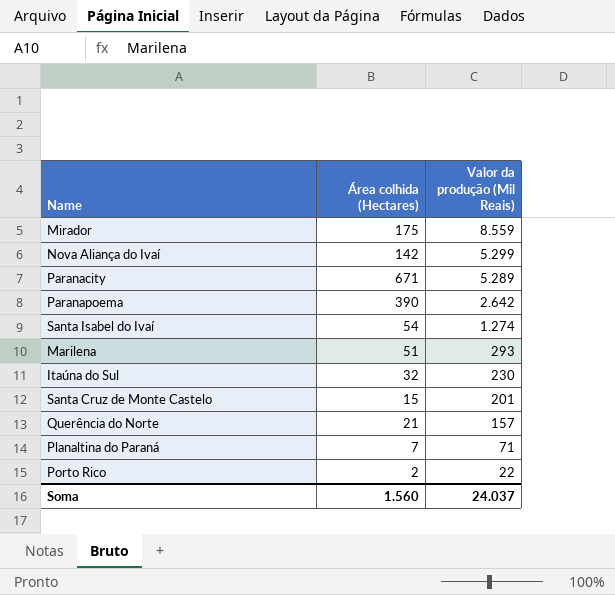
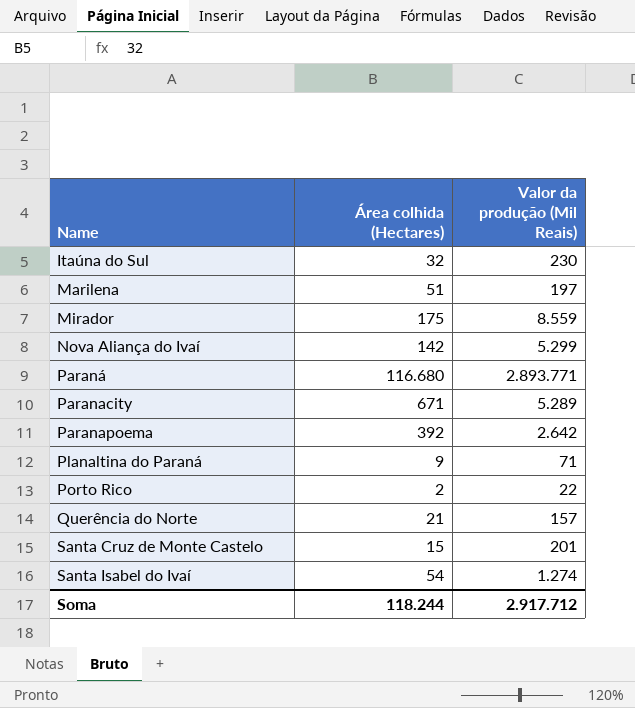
row order: Valor da produção (Mil Reais) descending -> Name ascending
Marilena | Valor da produção (Mil Reais): 293 -> 197
row Paraná: none -> 116.680 | 2.893.771
Paranapoema | Área colhida (Hectares): 390 -> 392
Planaltina do Paraná | Área colhida (Hectares): 7 -> 9
Soma | Área colhida (Hectares): 1.560 -> 118.244
Soma | Valor da produção (Mil Reais): 24.037 -> 2.917.712

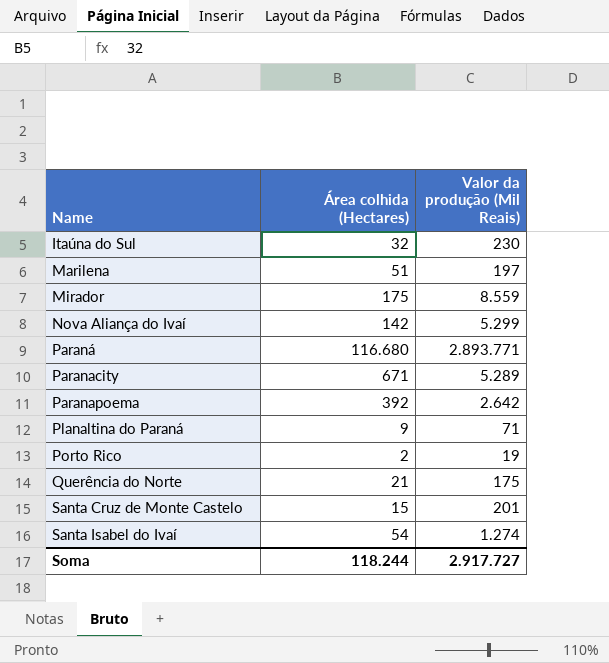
Porto Rico | Valor da produção (Mil Reais): 22 -> 19
Querência do Norte | Valor da produção (Mil Reais): 157 -> 175
Soma | Valor da produção (Mil Reais): 2.917.712 -> 2.917.727

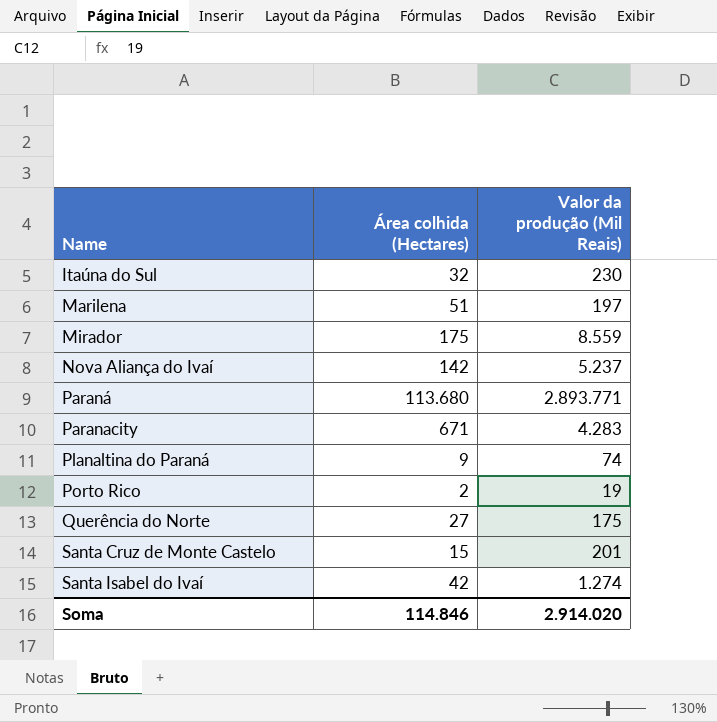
row Paranapoema: 392 | 2.642 -> none
Nova Aliança do Ivaí | Valor da produção (Mil Reais): 5.299 -> 5.237
Paraná | Área colhida (Hectares): 116.680 -> 113.680
Paranacity | Valor da produção (Mil Reais): 5.289 -> 4.283
Planaltina do Paraná | Valor da produção (Mil Reais): 71 -> 74
Querência do Norte | Área colhida (Hectares): 21 -> 27
Santa Isabel do Ivaí | Área colhida (Hectares): 54 -> 42
Soma | Área colhida (Hectares): 118.244 -> 114.846
Soma | Valor da produção (Mil Reais): 2.917.727 -> 2.914.020

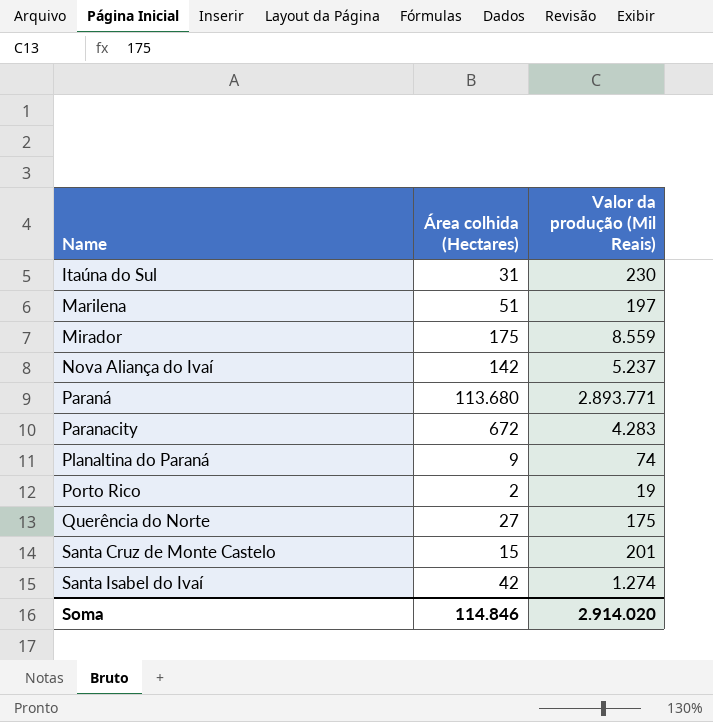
Itaúna do Sul | Área colhida (Hectares): 32 -> 31
Paranacity | Área colhida (Hectares): 671 -> 672

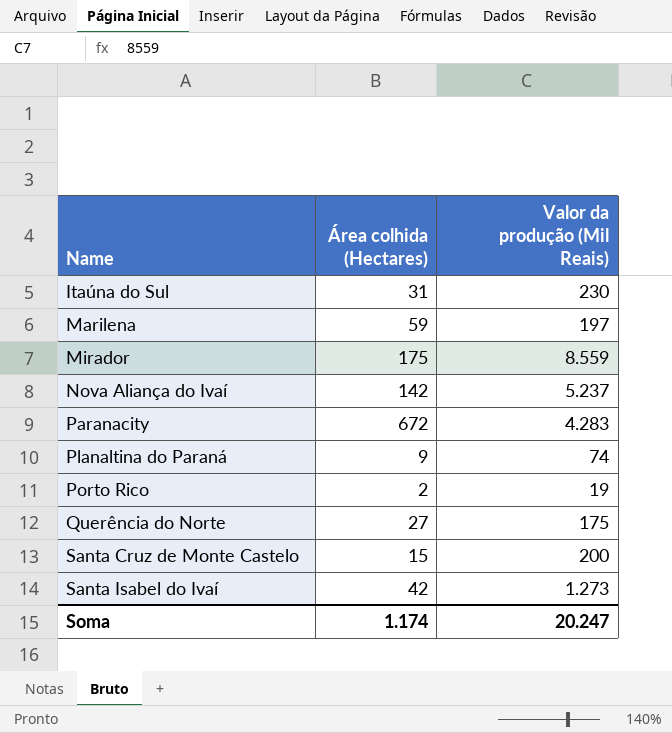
row Paraná: 113.680 | 2.893.771 -> none
Marilena | Área colhida (Hectares): 51 -> 59
Santa Cruz de Monte Castelo | Valor da produção (Mil Reais): 201 -> 200
Santa Isabel do Ivaí | Valor da produção (Mil Reais): 1.274 -> 1.273
Soma | Área colhida (Hectares): 114.846 -> 1.174
Soma | Valor da produção (Mil Reais): 2.914.020 -> 20.247

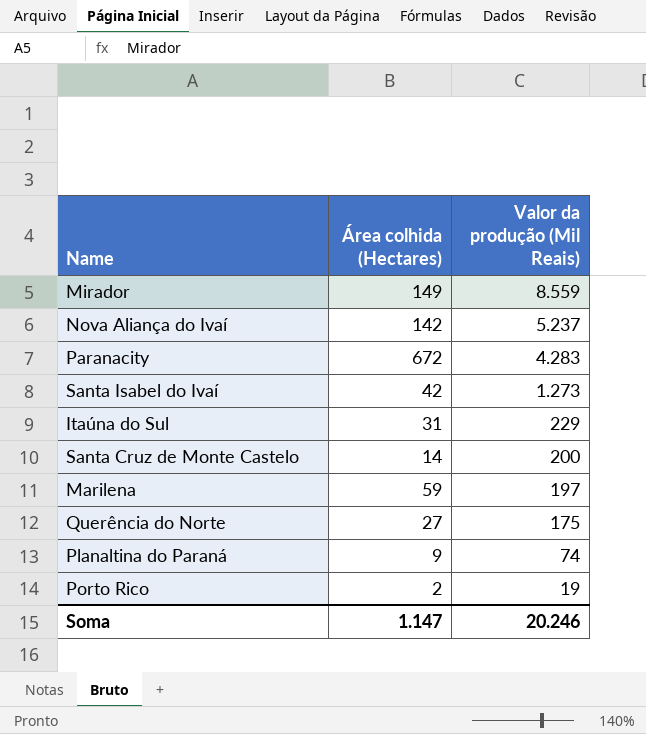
row order: Name ascending -> Valor da produção (Mil Reais) descending
Mirador | Área colhida (Hectares): 175 -> 149
Itaúna do Sul | Valor da produção (Mil Reais): 230 -> 229
Santa Cruz de Monte Castelo | Área colhida (Hectares): 15 -> 14
Soma | Área colhida (Hectares): 1.174 -> 1.147
Soma | Valor da produção (Mil Reais): 20.247 -> 20.246

